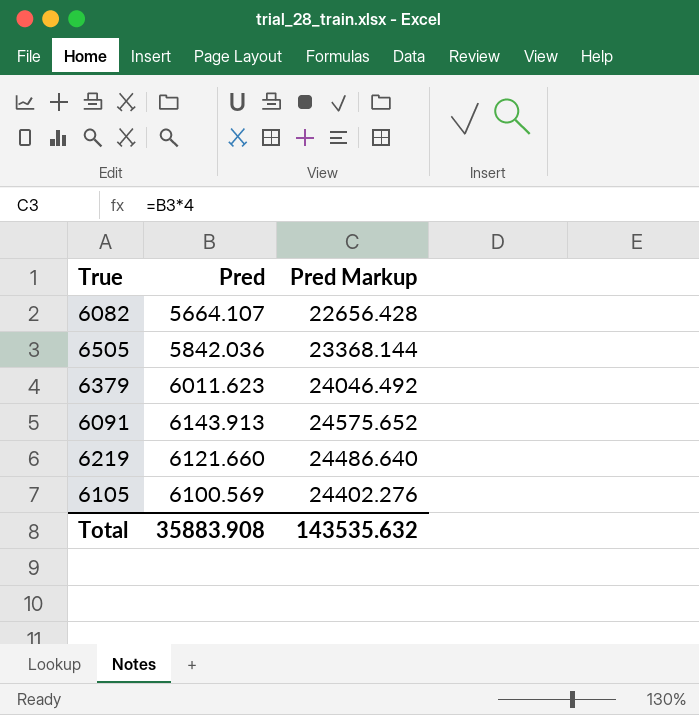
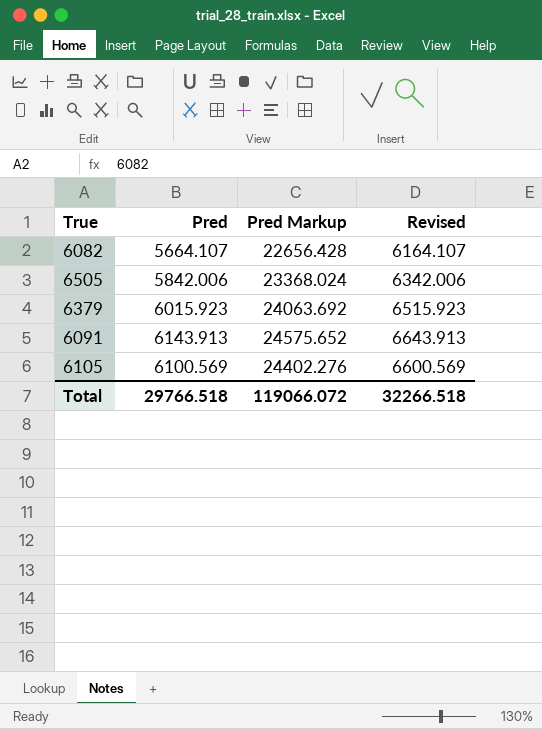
column Revised | formula: none -> [Pred] + 500
row 6219: 6121.660 | 24486.640 -> none
6505 | Pred: 5842.036 -> 5842.006
6505 | Pred Markup: 23368.144 -> 23368.024
6379 | Pred: 6011.623 -> 6015.923
6379 | Pred Markup: 24046.492 -> 24063.692
Total | Pred: 35883.908 -> 29766.518
Total | Pred Markup: 143535.632 -> 119066.072

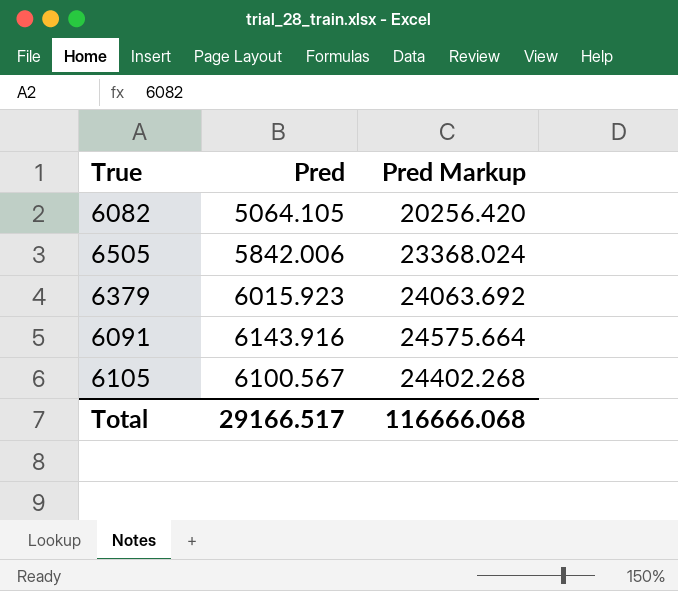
column Revised | formula: [Pred] + 500 -> none
6082 | Pred: 5664.107 -> 5064.105
6082 | Pred Markup: 22656.428 -> 20256.420
6091 | Pred: 6143.913 -> 6143.916
6091 | Pred Markup: 24575.652 -> 24575.664
6105 | Pred: 6100.569 -> 6100.567
6105 | Pred Markup: 24402.276 -> 24402.268
Total | Pred: 29766.518 -> 29166.517
Total | Pred Markup: 119066.072 -> 116666.068

